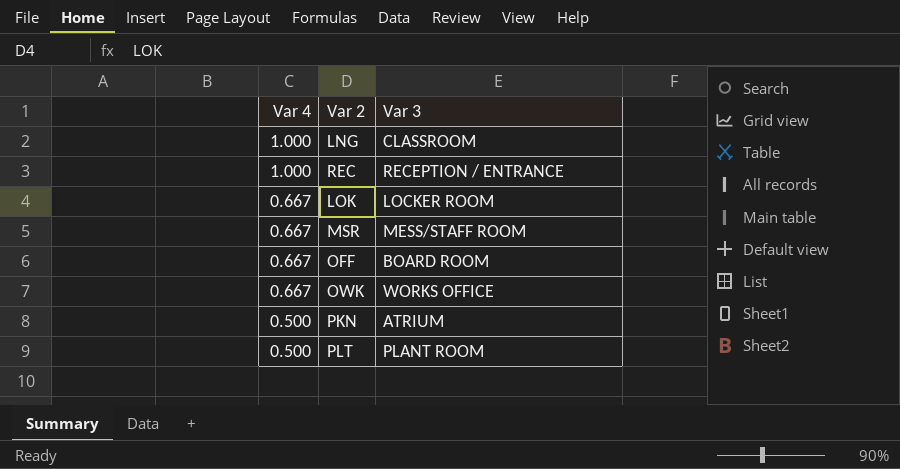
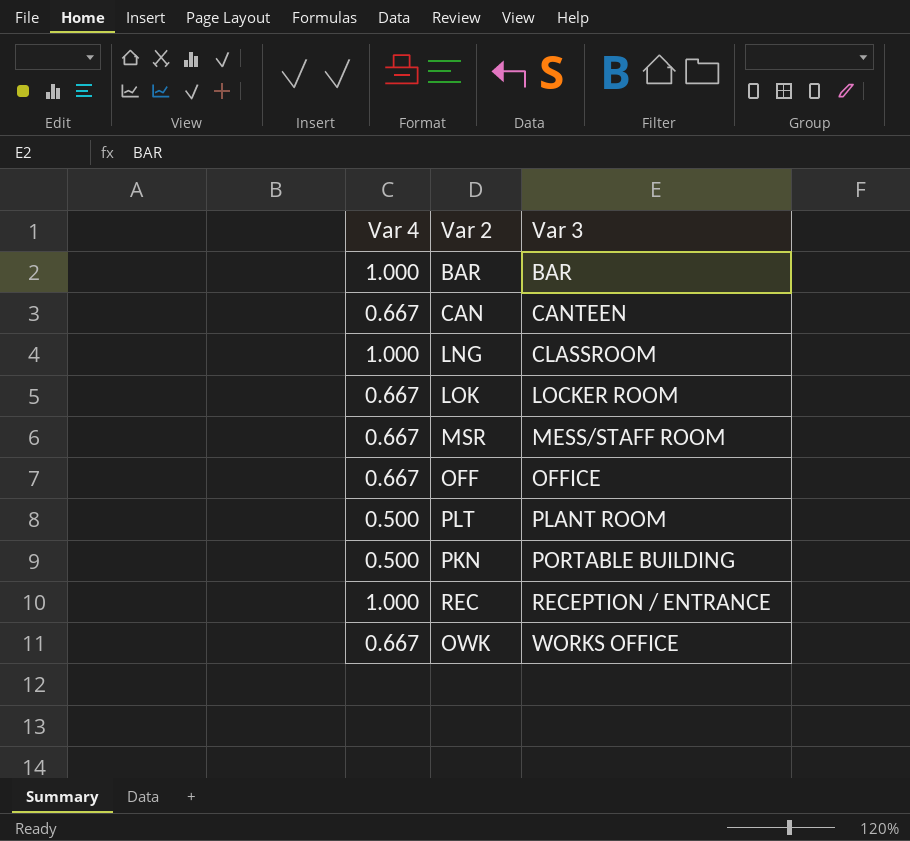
row order: Var 4 descending -> Var 3 ascending
row BAR: none -> 1.000 | BAR
row CAN: none -> 0.667 | CANTEEN
OFF | Var 3: BOARD ROOM -> OFFICE
PKN | Var 3: ATRIUM -> PORTABLE BUILDING

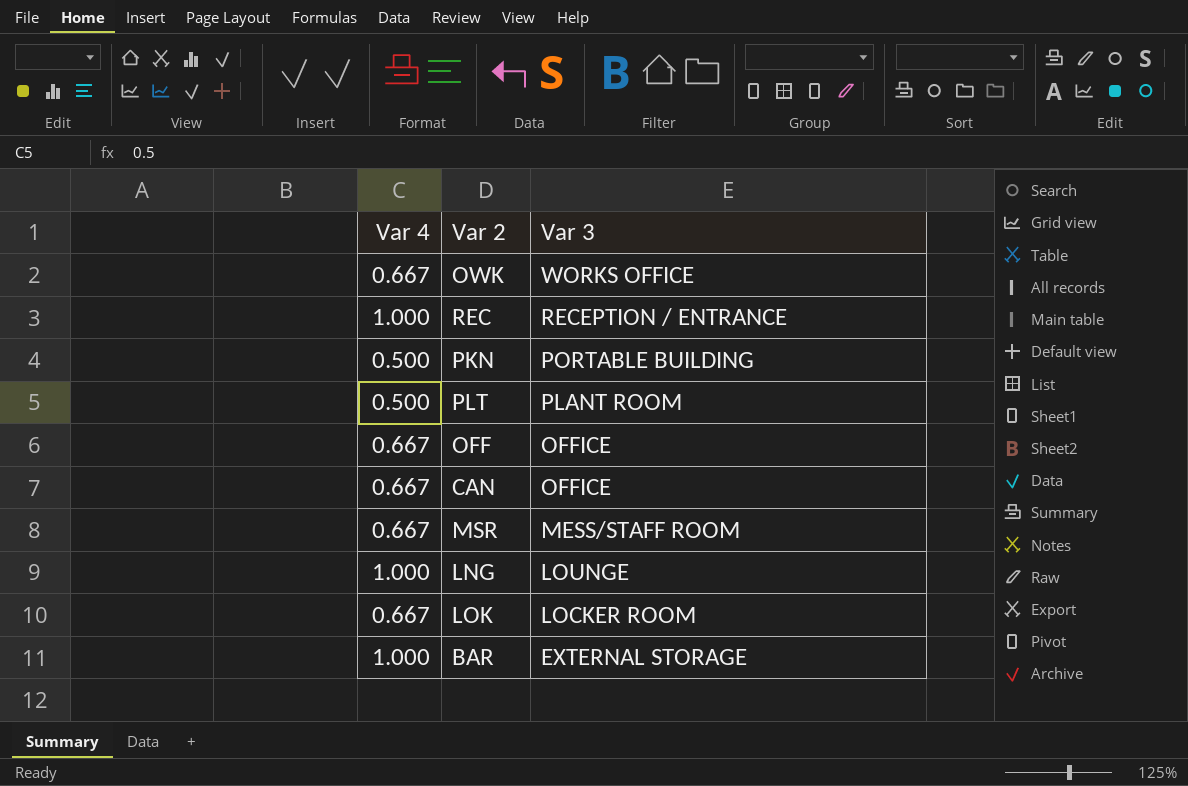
row order: Var 3 ascending -> Var 3 descending
CAN | Var 3: CANTEEN -> OFFICE
LNG | Var 3: CLASSROOM -> LOUNGE
BAR | Var 3: BAR -> EXTERNAL STORAGE

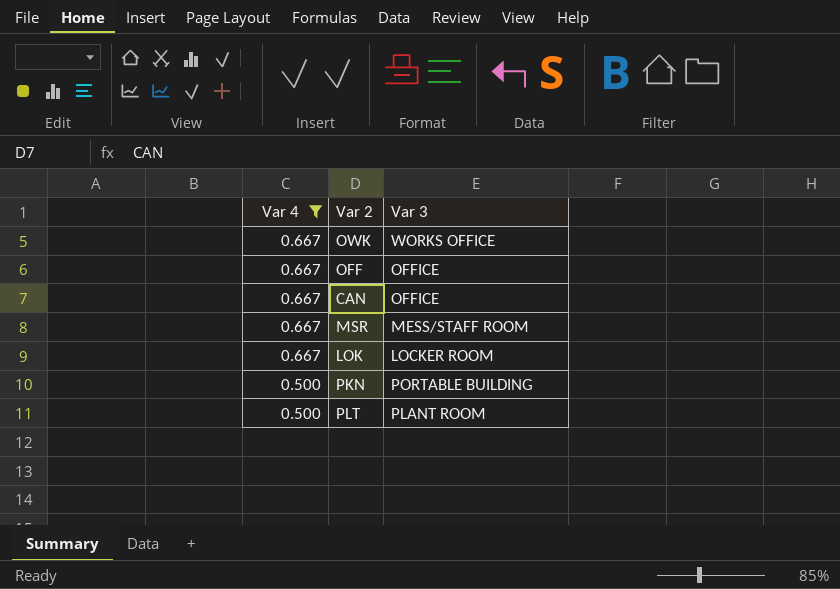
filter: none -> Var 4 != 1.000
row order: Var 3 descending -> Var 4 descending

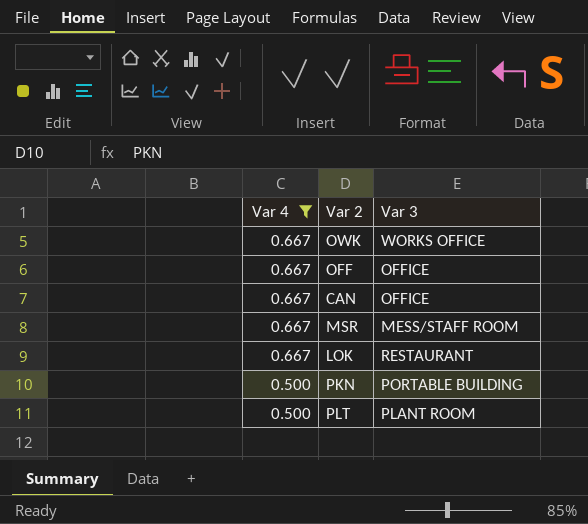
LOK | Var 3: LOCKER ROOM -> RESTAURANT

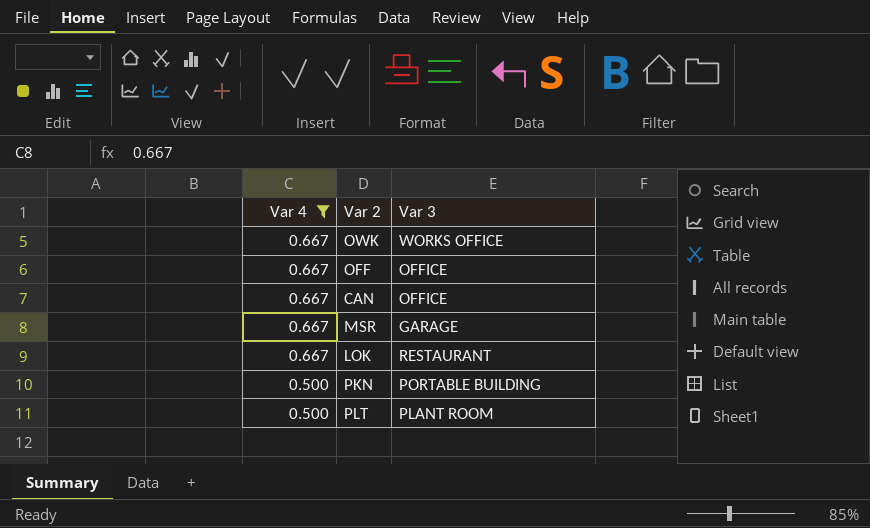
MSR | Var 3: MESS/STAFF ROOM -> GARAGE

